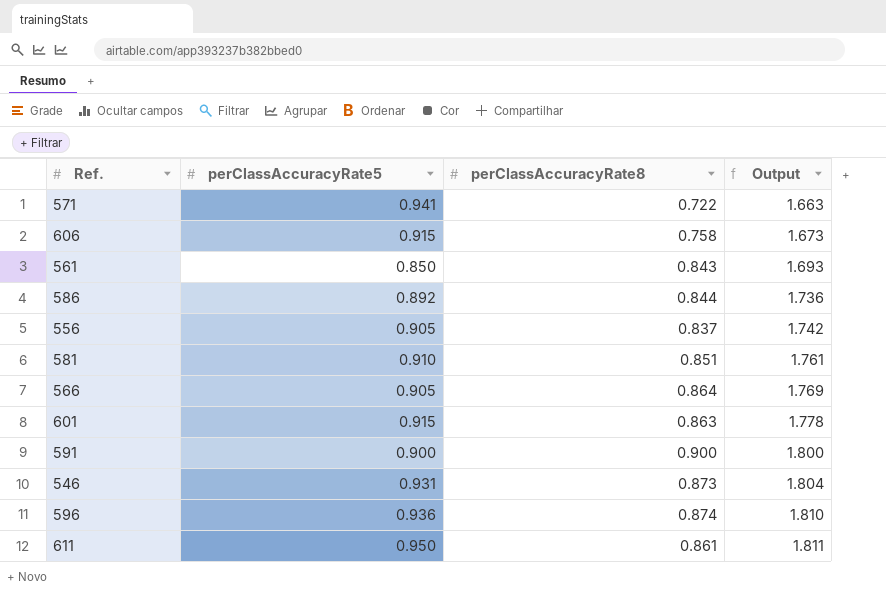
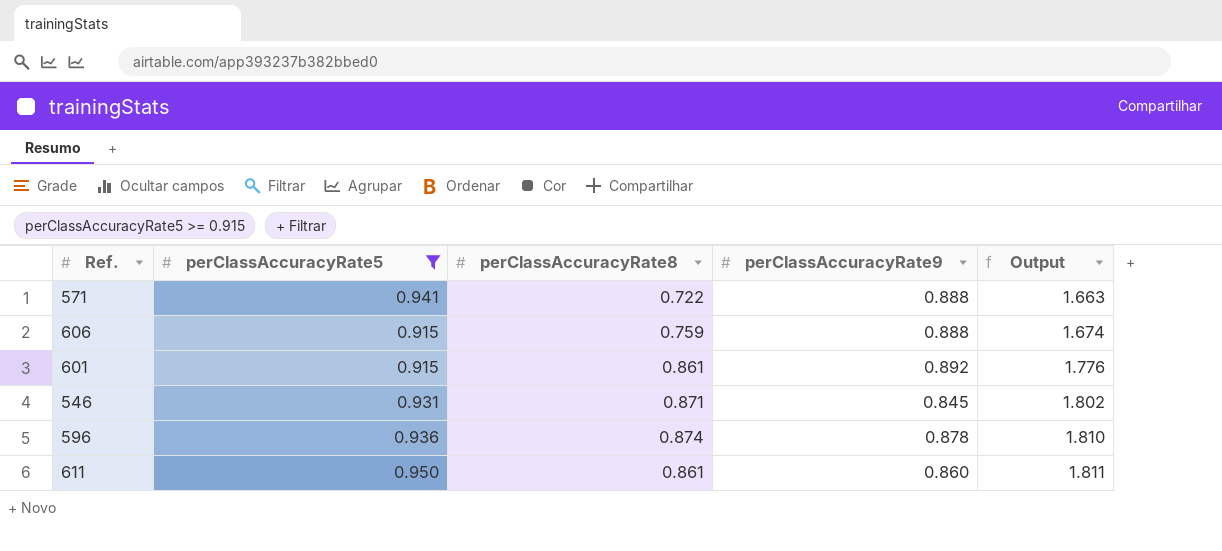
filter: none -> perClassAccuracyRate5 >= 0.915
column perClassAccuracyRate9 | position: none -> 4
606 | perClassAccuracyRate8: 0.758 -> 0.759
606 | Output: 1.673 -> 1.674
601 | perClassAccuracyRate8: 0.863 -> 0.861
601 | Output: 1.778 -> 1.776
546 | perClassAccuracyRate8: 0.873 -> 0.871
546 | Output: 1.804 -> 1.802

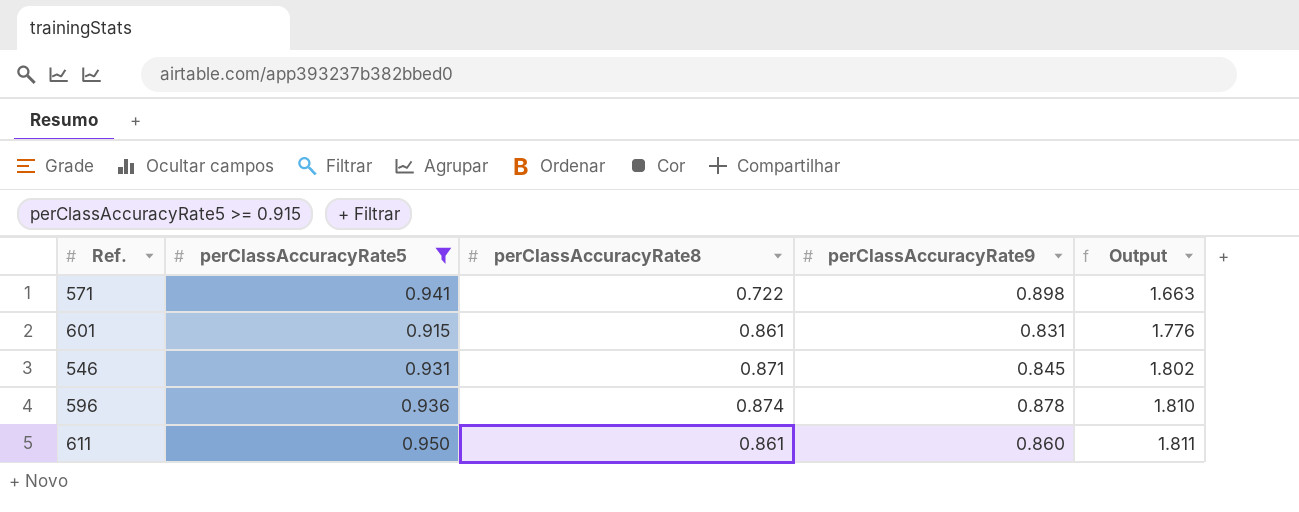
row 606: 0.915 | 0.759 | 0.888 | 1.674 -> none
571 | perClassAccuracyRate9: 0.888 -> 0.898
601 | perClassAccuracyRate9: 0.892 -> 0.831

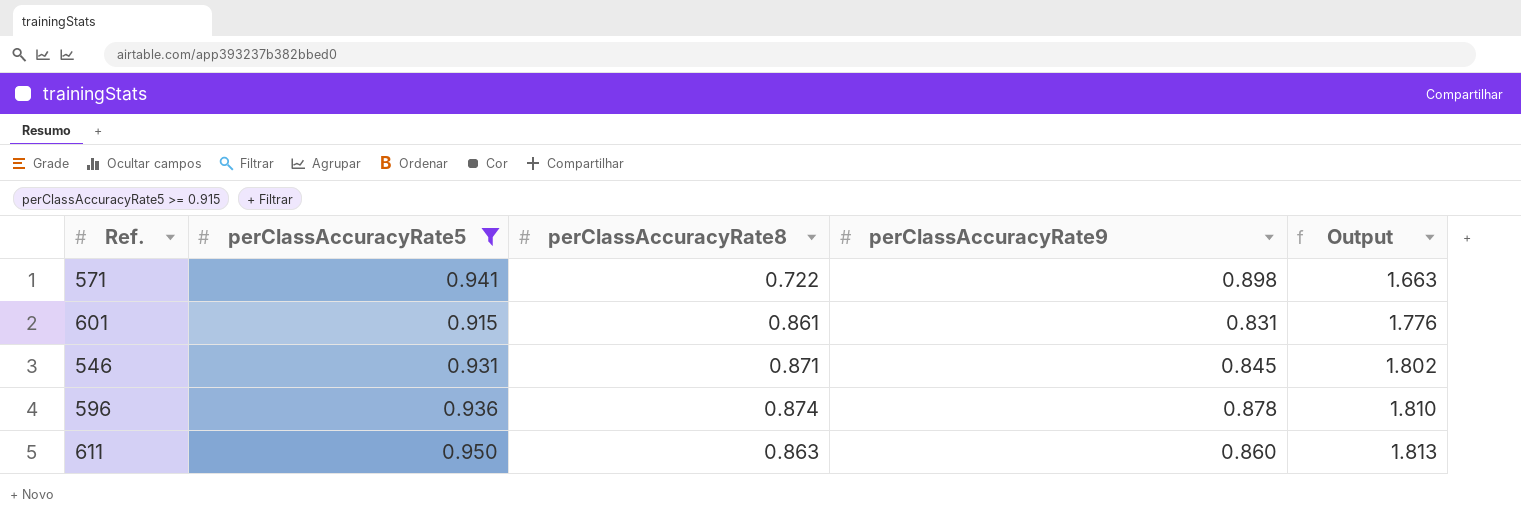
611 | perClassAccuracyRate8: 0.861 -> 0.863
611 | Output: 1.811 -> 1.813

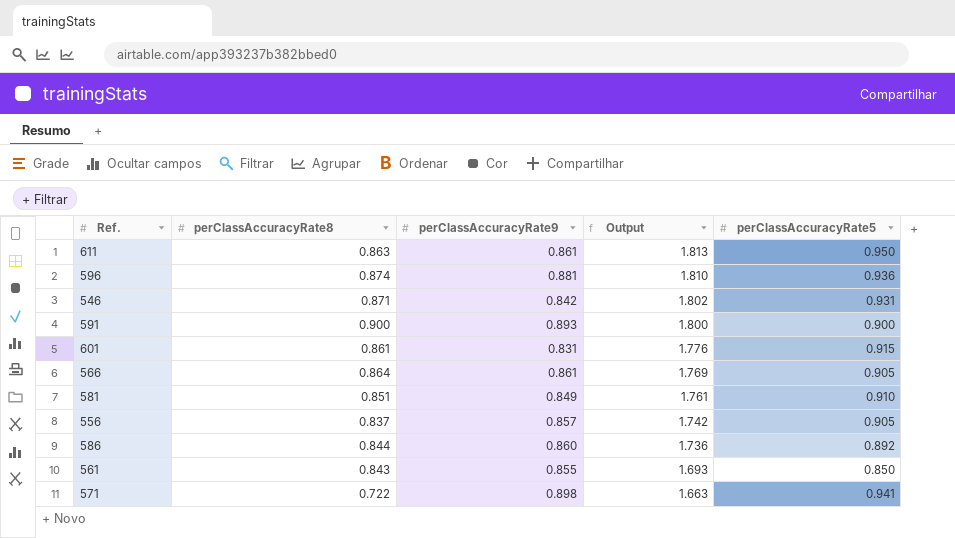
filter: perClassAccuracyRate5 >= 0.915 -> none
row order: Output ascending -> Output descending
column perClassAccuracyRate5 | position: 2 -> 5
611 | perClassAccuracyRate9: 0.860 -> 0.861
596 | perClassAccuracyRate9: 0.878 -> 0.881
546 | perClassAccuracyRate9: 0.845 -> 0.842

